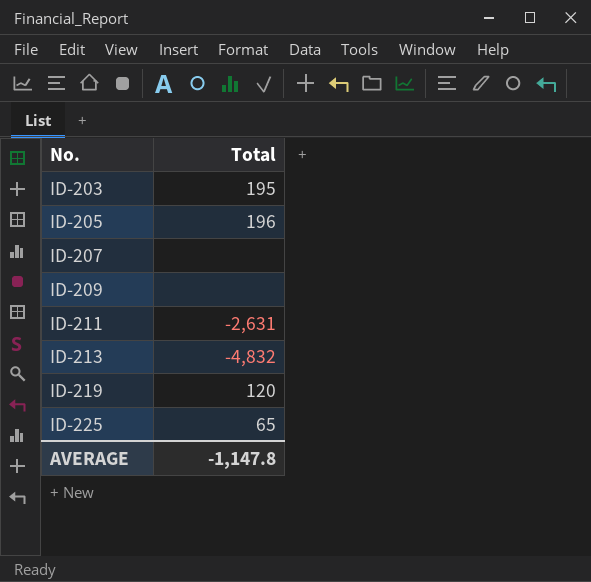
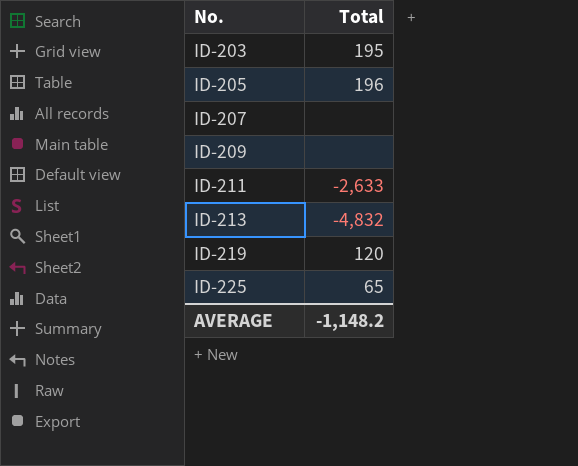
ID-211 | Total: -2,631 -> -2,633
AVERAGE | Total: -1,147.8 -> -1,148.2

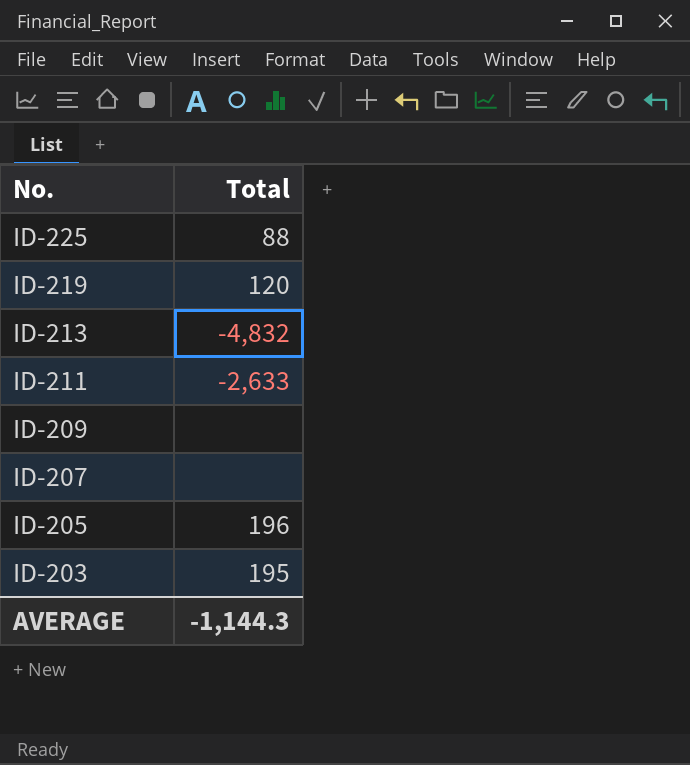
row order: No. ascending -> No. descending
ID-225 | Total: 65 -> 88
AVERAGE | Total: -1,148.2 -> -1,144.3

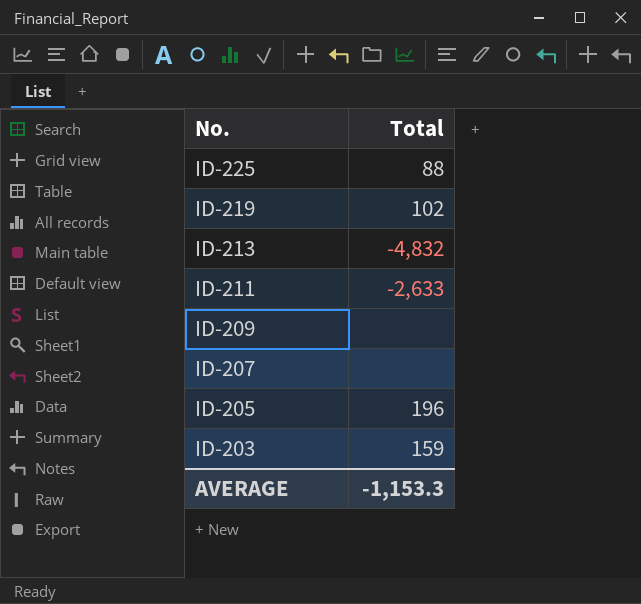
ID-219 | Total: 120 -> 102
ID-203 | Total: 195 -> 159
AVERAGE | Total: -1,144.3 -> -1,153.3

